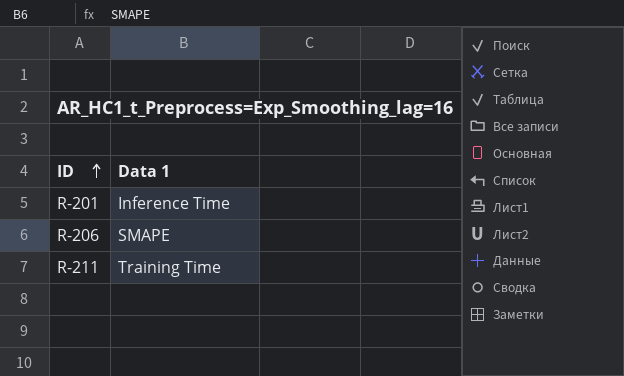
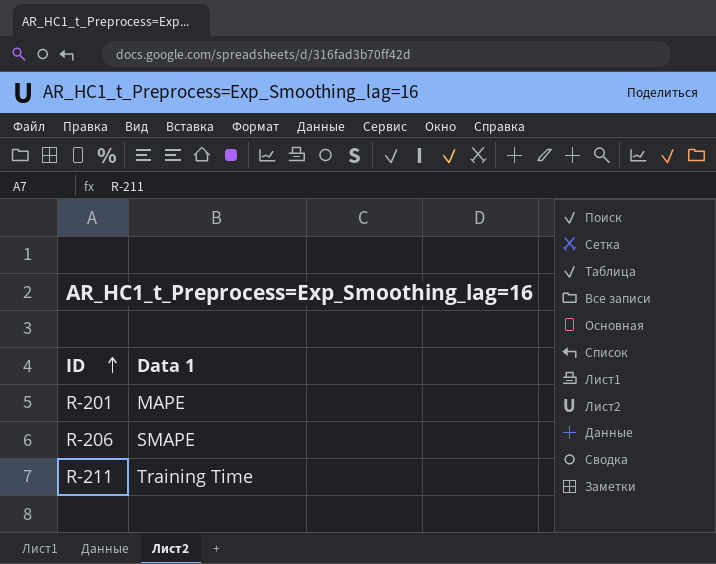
R-201 | Data 1: Inference Time -> MAPE

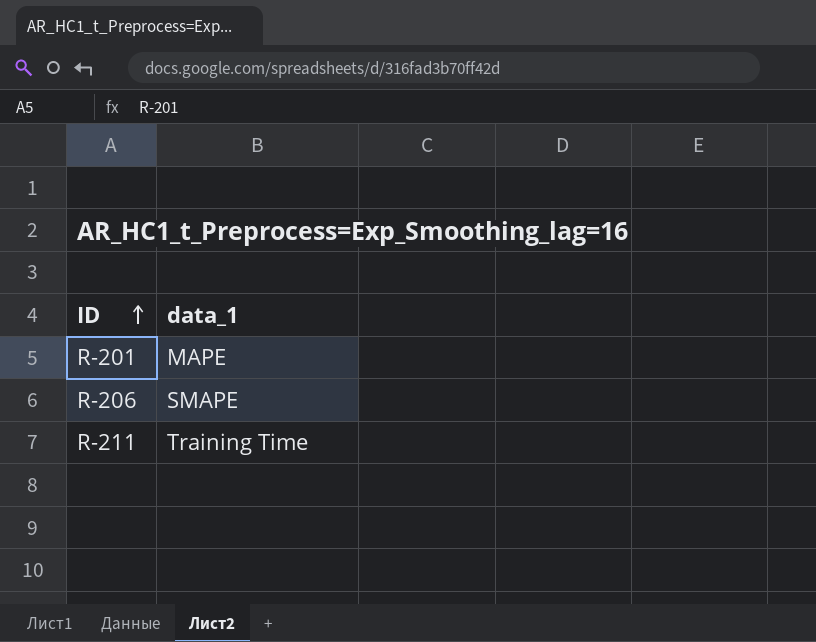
column name: Data 1 -> data_1

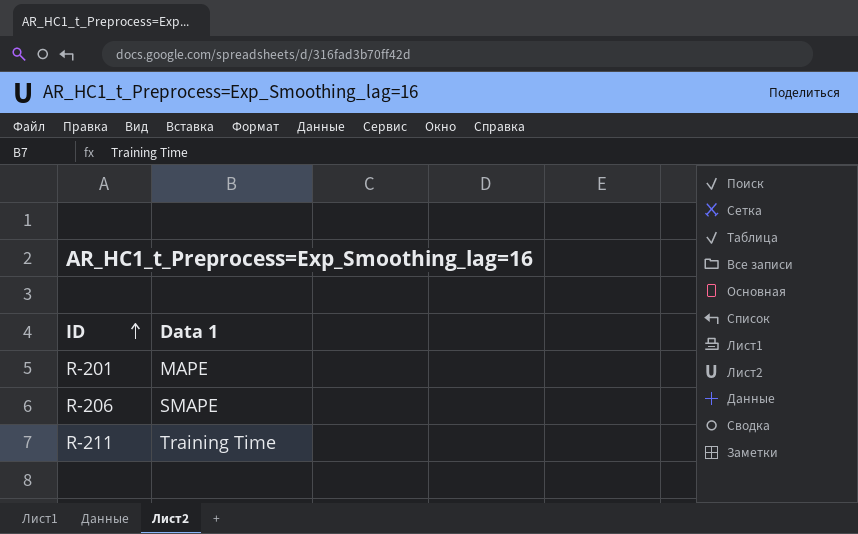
column name: data_1 -> Data 1

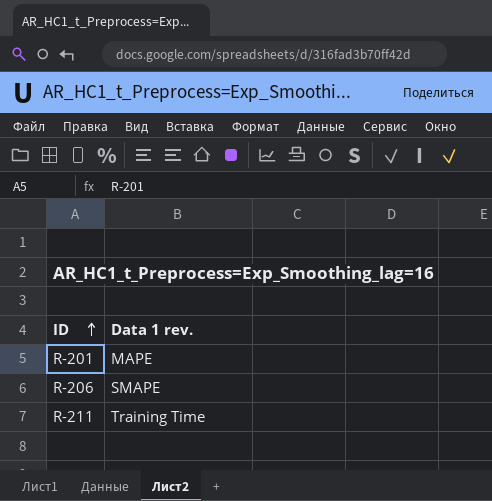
column name: Data 1 -> Data 1 rev.

